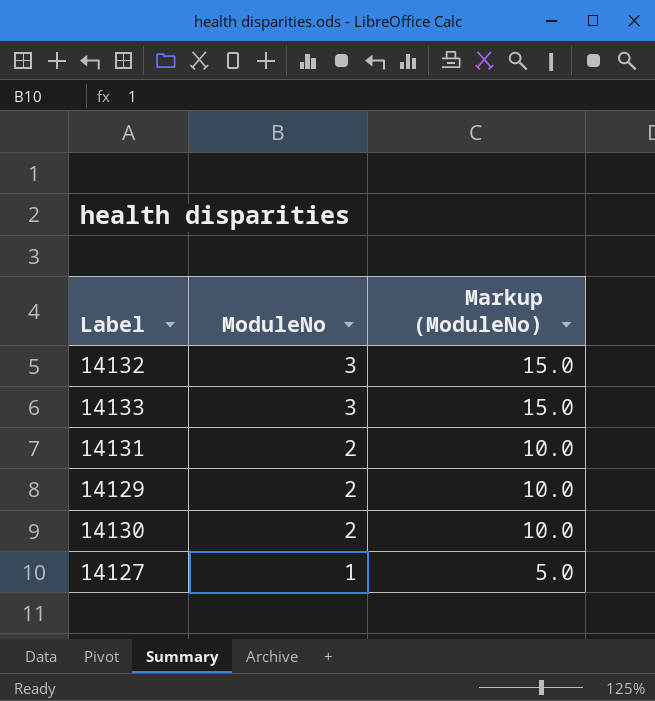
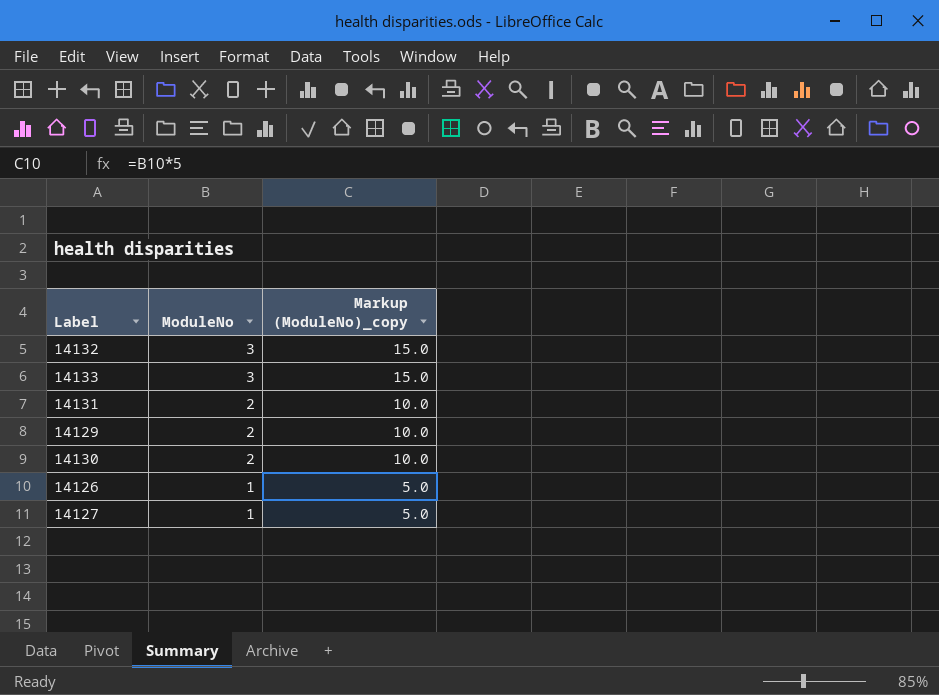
column name: Markup (ModuleNo) -> Markup (ModuleNo)_copy
row 14126: none -> 1 | 5.0

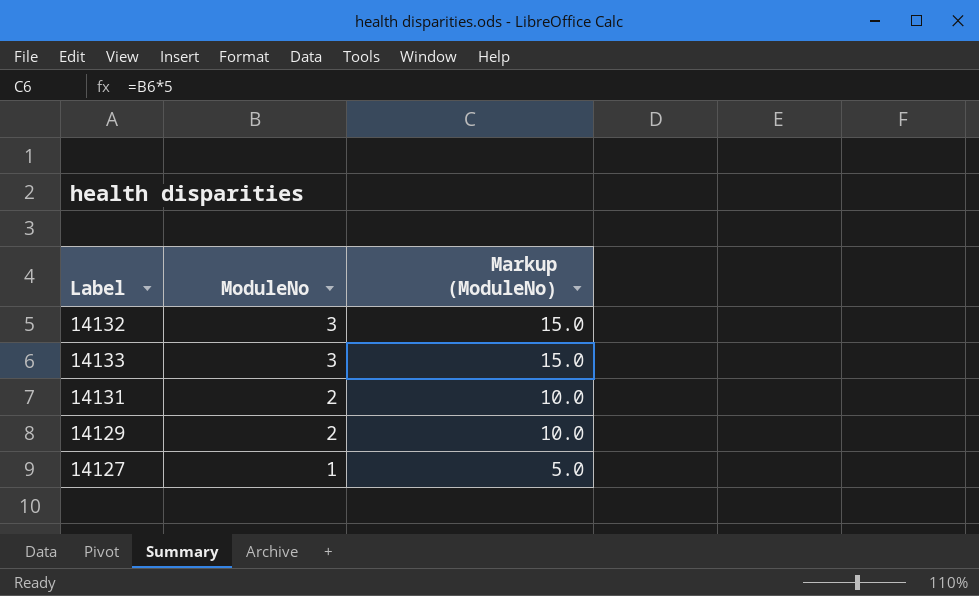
column name: Markup (ModuleNo)_copy -> Markup (ModuleNo)
row 14130: 2 | 10.0 -> none
row 14126: 1 | 5.0 -> none

